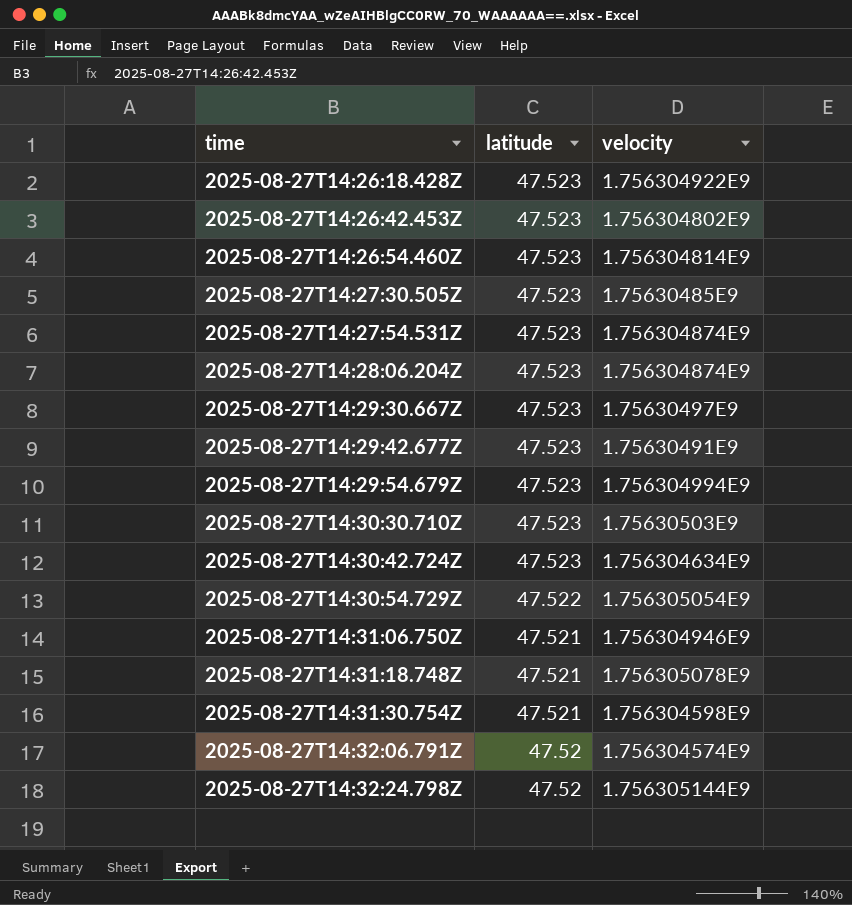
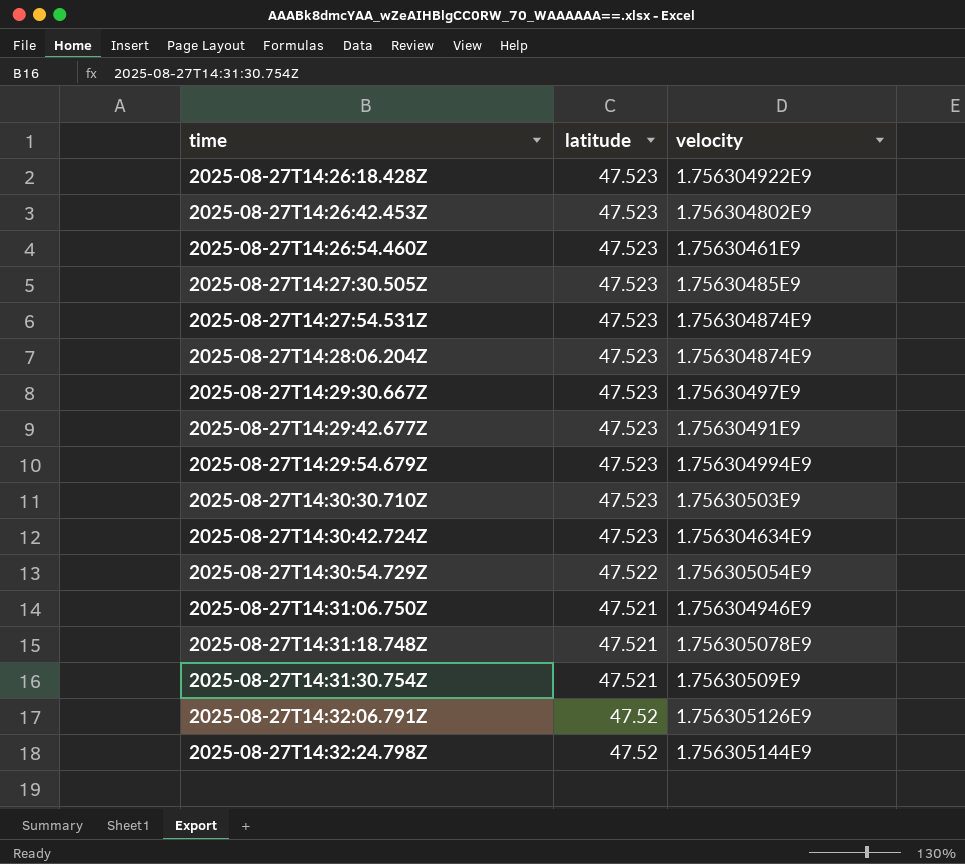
2025-08-27T14:26:54.460Z | velocity: 1.756304814E9 -> 1.75630461E9
2025-08-27T14:31:30.754Z | velocity: 1.756304598E9 -> 1.75630509E9
2025-08-27T14:32:06.791Z | velocity: 1.756304574E9 -> 1.756305126E9

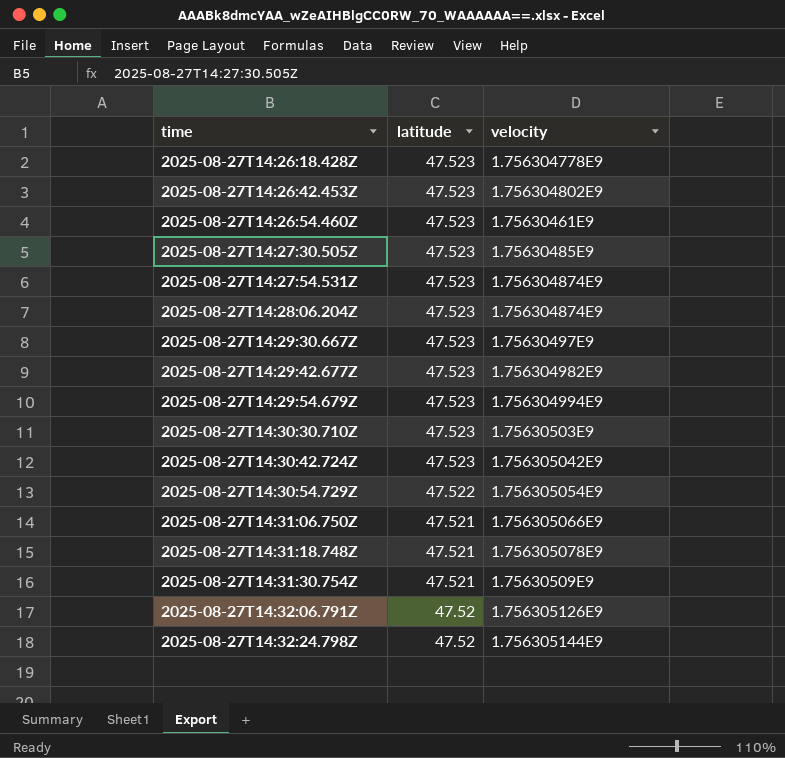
2025-08-27T14:26:18.428Z | velocity: 1.756304922E9 -> 1.756304778E9
2025-08-27T14:29:42.677Z | velocity: 1.75630491E9 -> 1.756304982E9
2025-08-27T14:30:42.724Z | velocity: 1.756304634E9 -> 1.756305042E9
2025-08-27T14:31:06.750Z | velocity: 1.756304946E9 -> 1.756305066E9

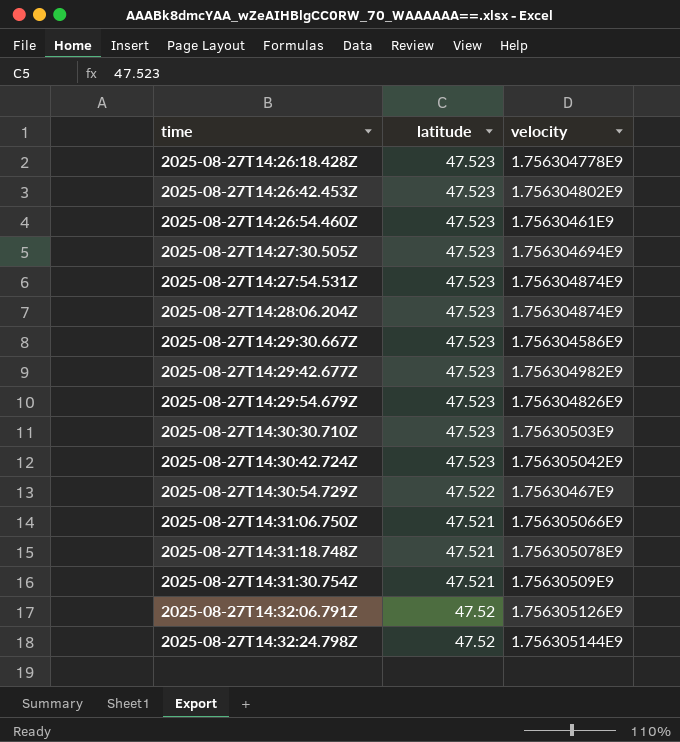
2025-08-27T14:27:30.505Z | velocity: 1.75630485E9 -> 1.756304694E9
2025-08-27T14:29:30.667Z | velocity: 1.75630497E9 -> 1.756304586E9
2025-08-27T14:29:54.679Z | velocity: 1.756304994E9 -> 1.756304826E9
2025-08-27T14:30:54.729Z | velocity: 1.756305054E9 -> 1.75630467E9

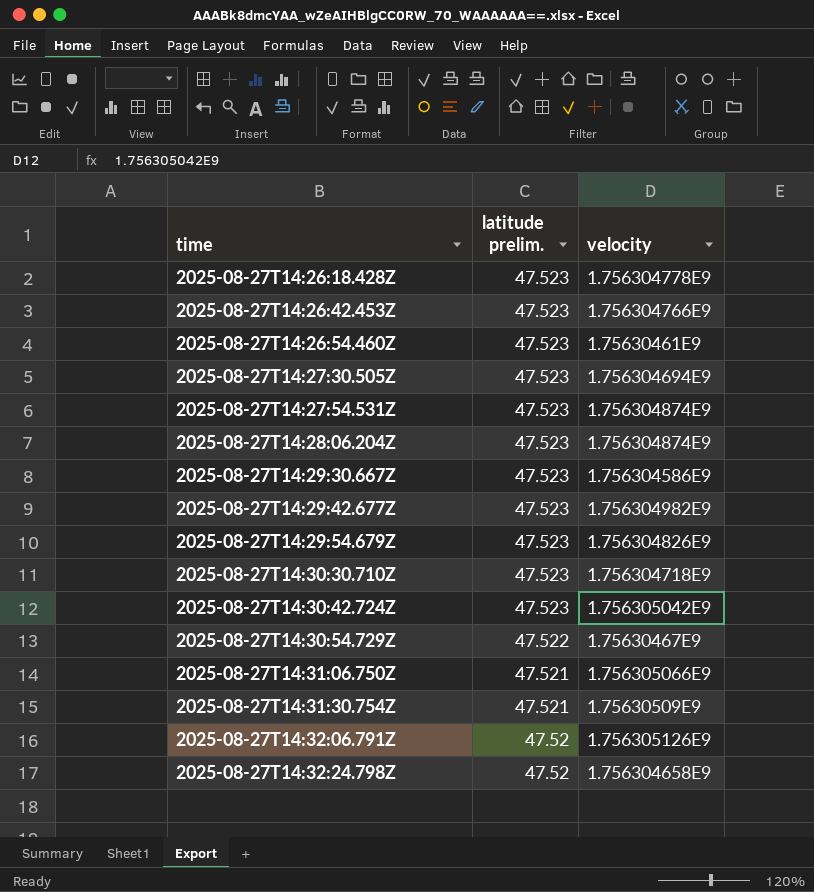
column name: latitude -> latitude prelim.
row 2025-08-27T14:31:18.748Z: 47.521 | 1.756305078E9 -> none
2025-08-27T14:26:42.453Z | velocity: 1.756304802E9 -> 1.756304766E9
2025-08-27T14:30:30.710Z | velocity: 1.75630503E9 -> 1.756304718E9
2025-08-27T14:32:24.798Z | velocity: 1.756305144E9 -> 1.756304658E9

